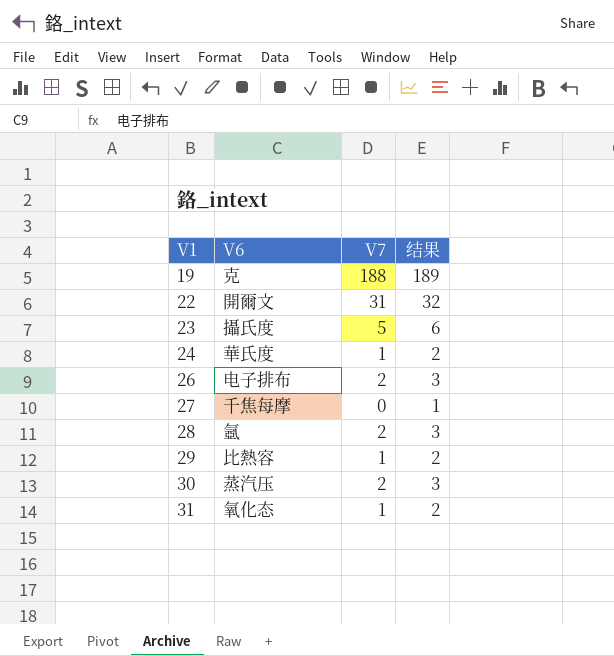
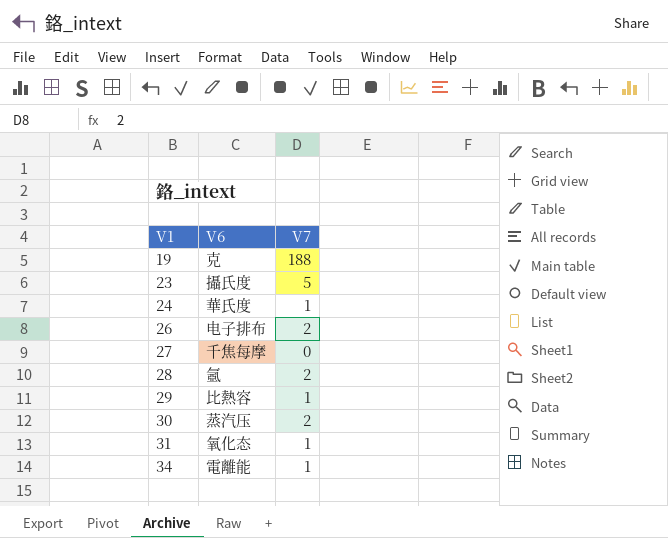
column 结果 | formula: [V7] + 1 -> none
row 22: 開爾文 | 31 | 32 -> none
row 34: none -> 電離能 | 1

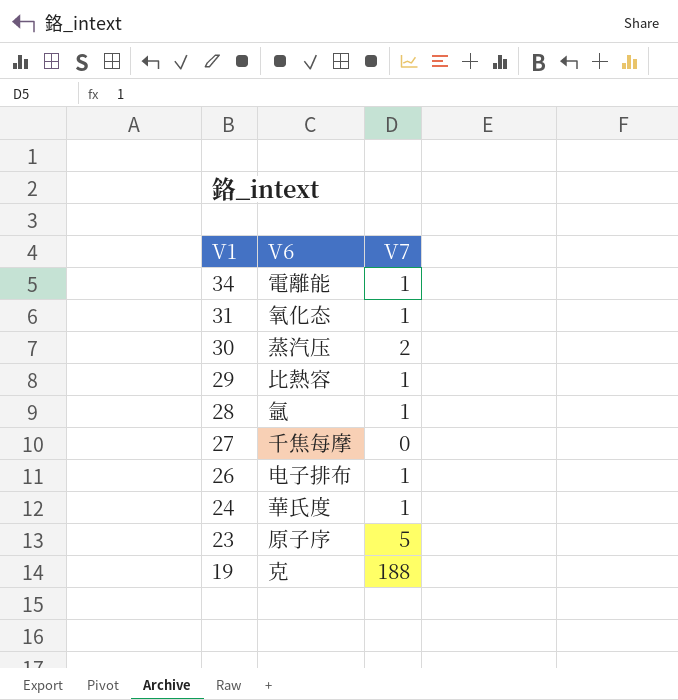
row order: V1 ascending -> V1 descending
28 | V7: 2 -> 1
26 | V7: 2 -> 1
23 | V6: 攝氏度 -> 原子序

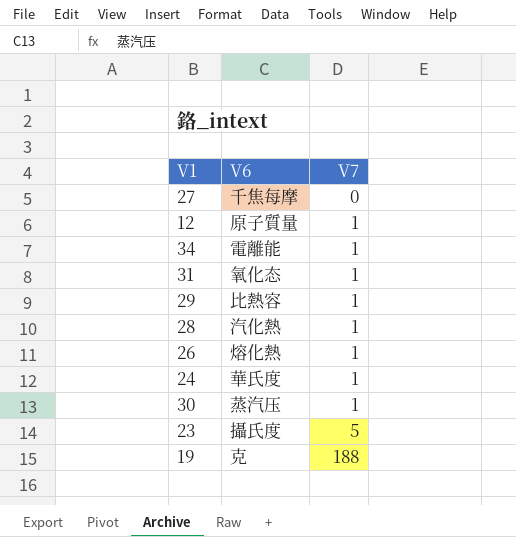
row order: V1 descending -> V7 ascending
row 12: none -> 原子質量 | 1
28 | V6: 氬 -> 汽化熱
26 | V6: 电子排布 -> 熔化熱
30 | V7: 2 -> 1
23 | V6: 原子序 -> 攝氏度

